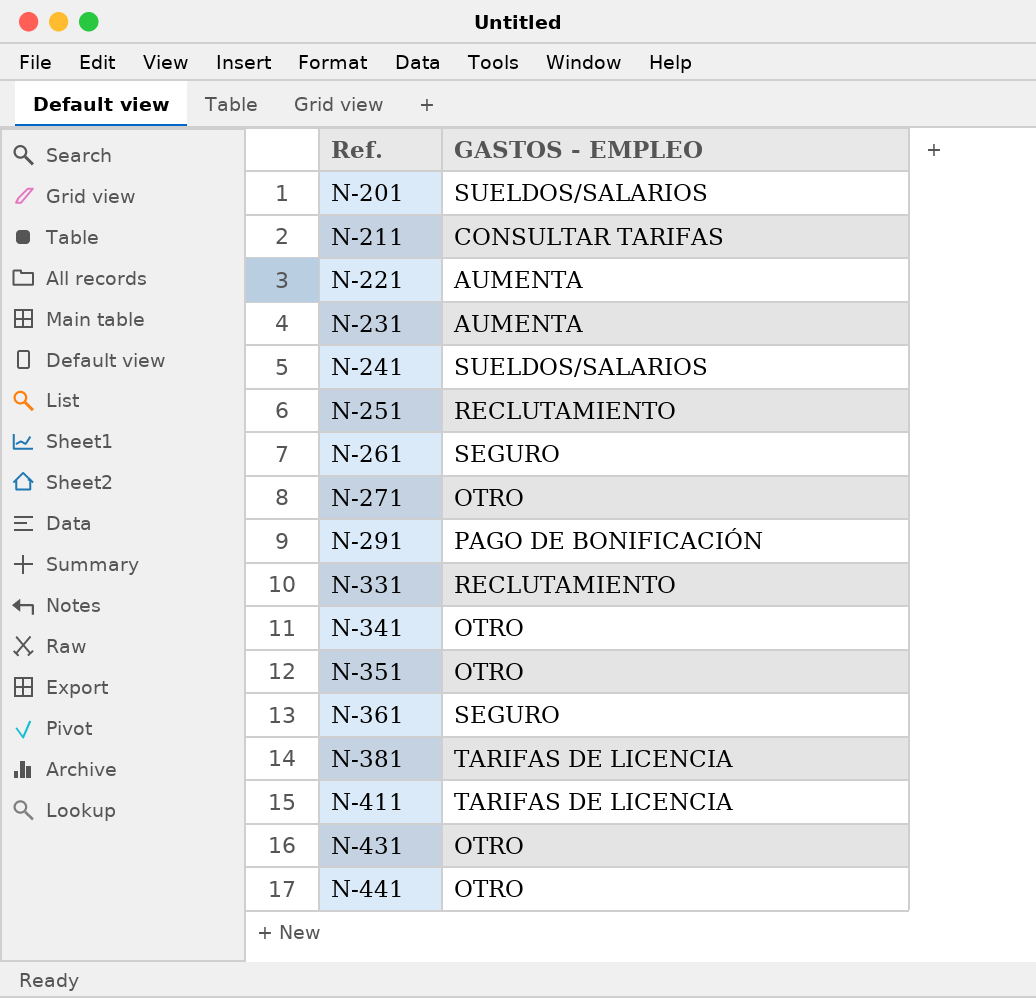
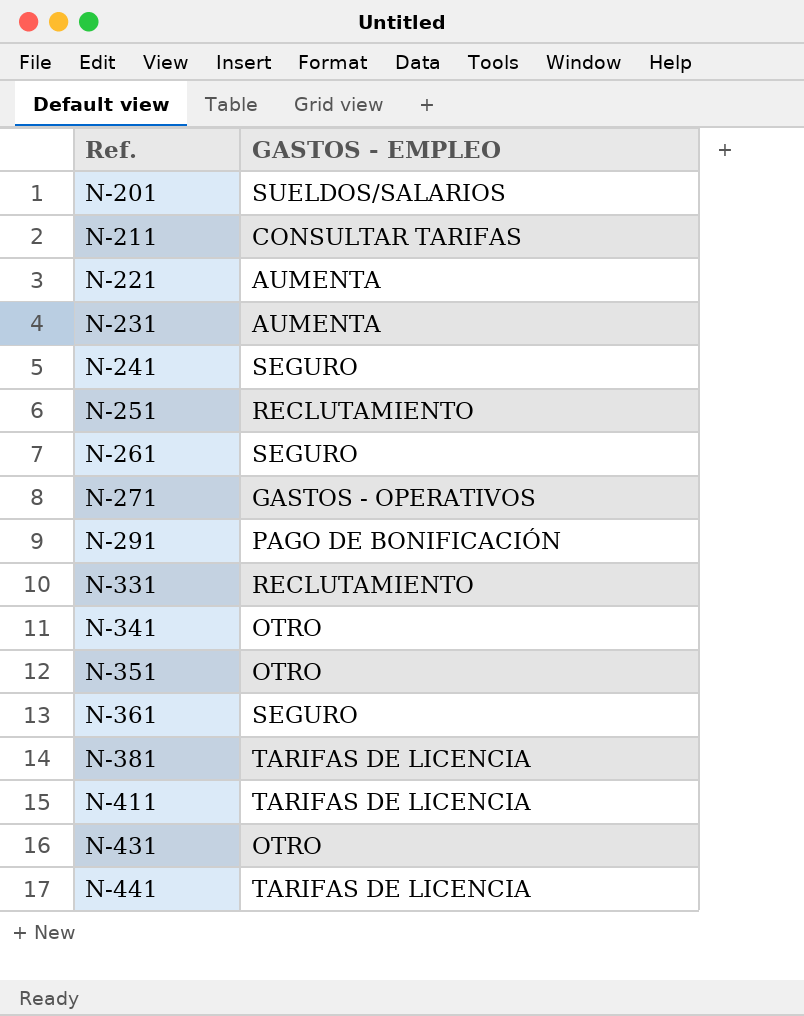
N-241 | GASTOS - EMPLEO: SUELDOS/SALARIOS -> SEGURO
N-271 | GASTOS - EMPLEO: OTRO -> GASTOS - OPERATIVOS
N-441 | GASTOS - EMPLEO: OTRO -> TARIFAS DE LICENCIA

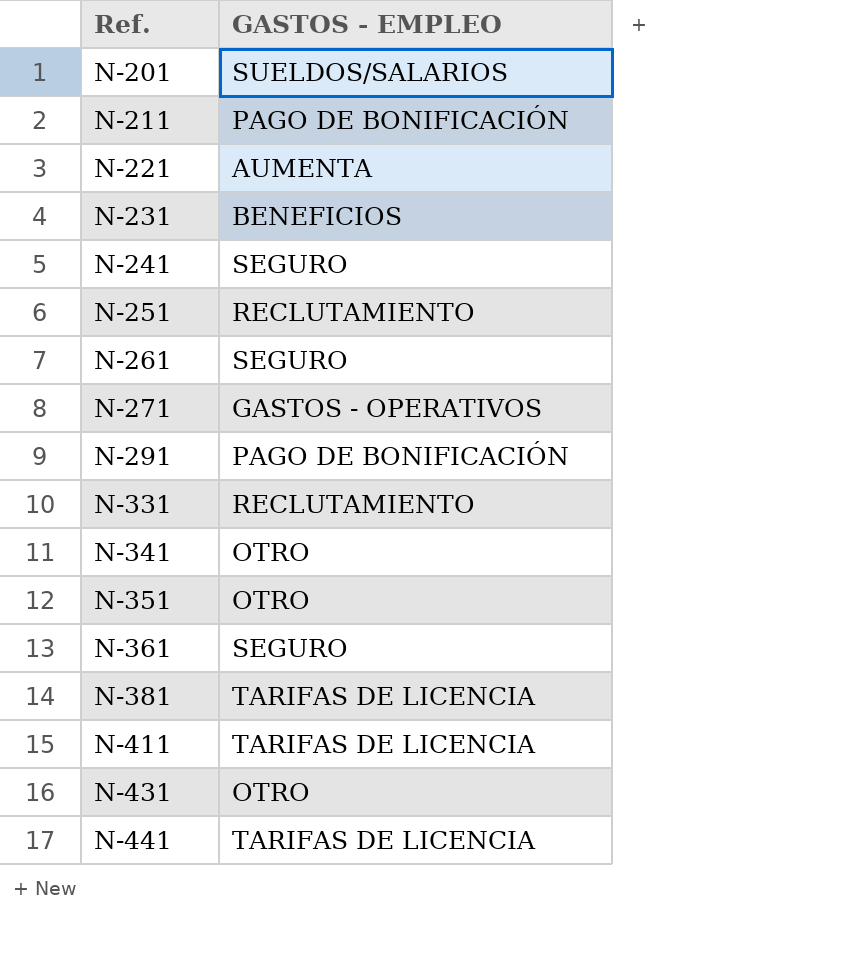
N-211 | GASTOS - EMPLEO: CONSULTAR TARIFAS -> PAGO DE BONIFICACIÓN
N-231 | GASTOS - EMPLEO: AUMENTA -> BENEFICIOS

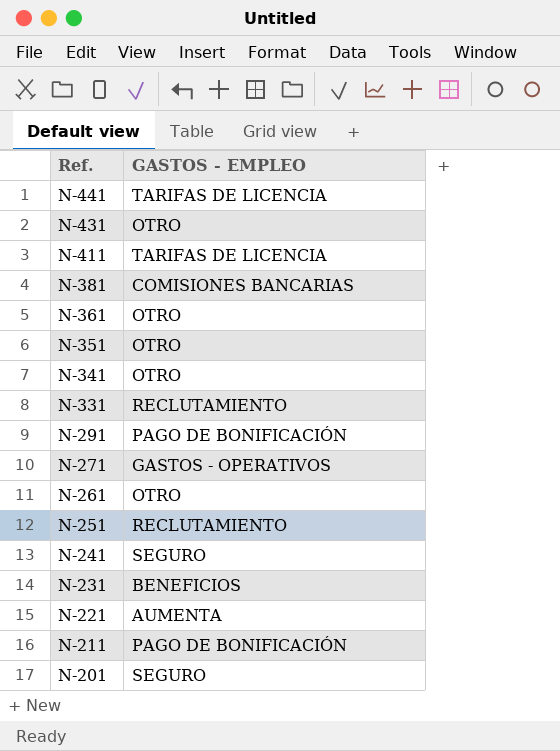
row order: Ref. ascending -> Ref. descending
N-381 | GASTOS - EMPLEO: TARIFAS DE LICENCIA -> COMISIONES BANCARIAS
N-361 | GASTOS - EMPLEO: SEGURO -> OTRO
N-261 | GASTOS - EMPLEO: SEGURO -> OTRO
N-201 | GASTOS - EMPLEO: SUELDOS/SALARIOS -> SEGURO

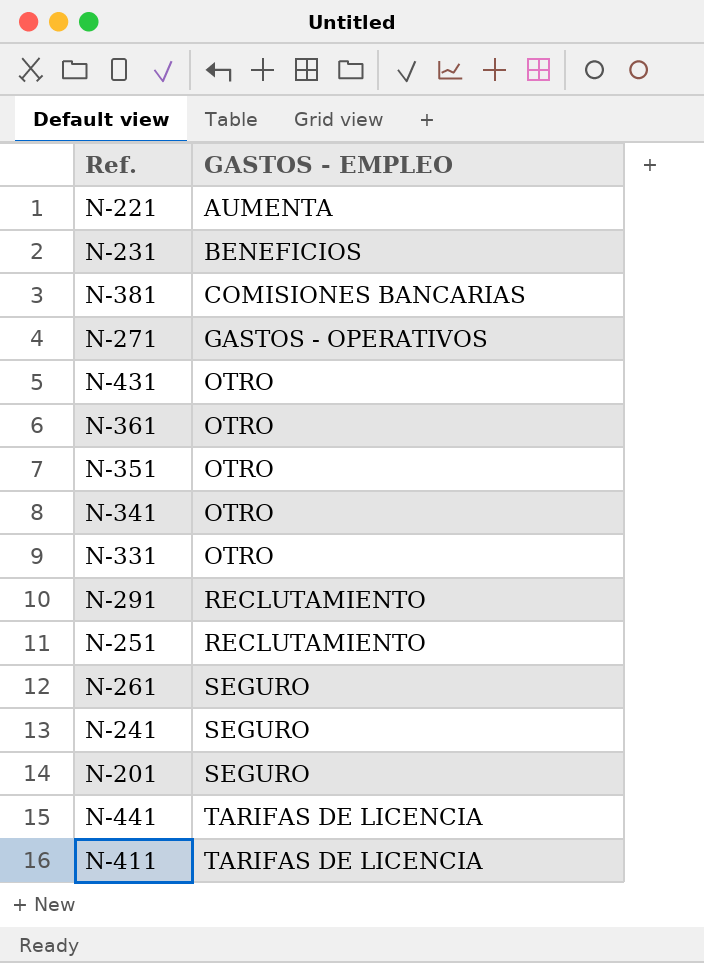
row order: Ref. descending -> GASTOS - EMPLEO ascending
row N-211: PAGO DE BONIFICACIÓN -> none
N-331 | GASTOS - EMPLEO: RECLUTAMIENTO -> OTRO
N-291 | GASTOS - EMPLEO: PAGO DE BONIFICACIÓN -> RECLUTAMIENTO
N-261 | GASTOS - EMPLEO: OTRO -> SEGURO

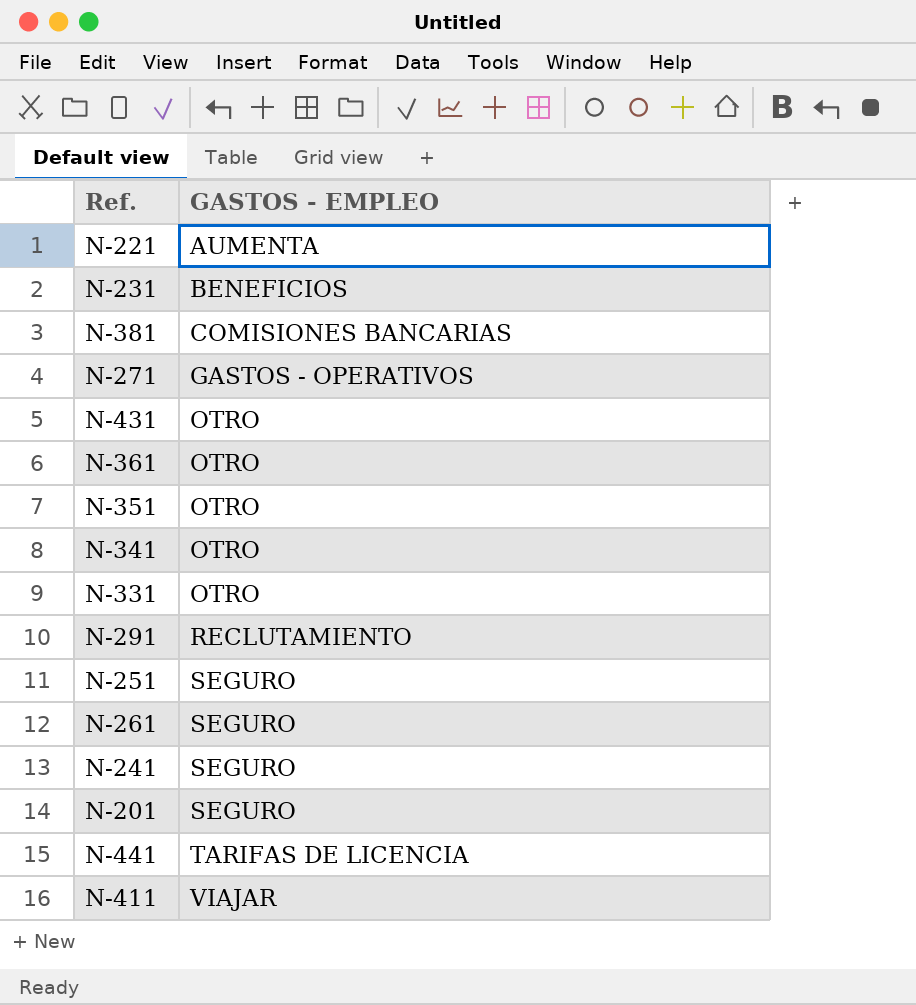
N-251 | GASTOS - EMPLEO: RECLUTAMIENTO -> SEGURO
N-411 | GASTOS - EMPLEO: TARIFAS DE LICENCIA -> VIAJAR

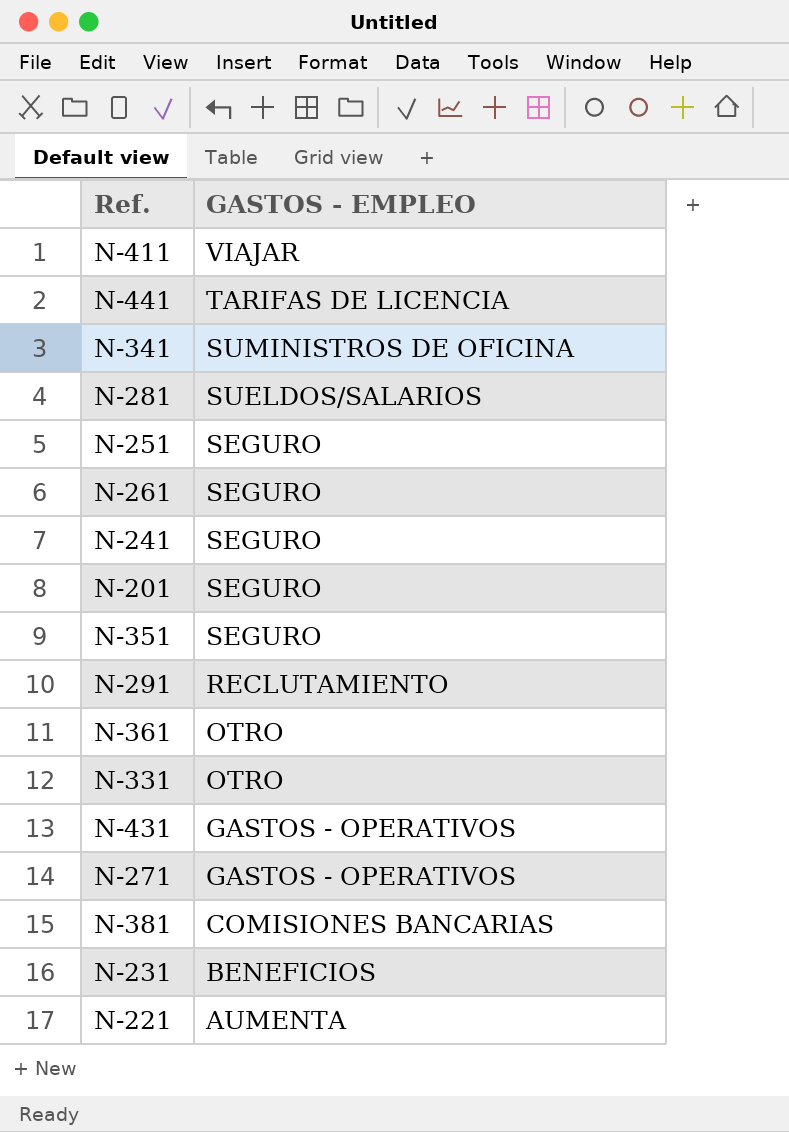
row order: GASTOS - EMPLEO ascending -> GASTOS - EMPLEO descending
N-341 | GASTOS - EMPLEO: OTRO -> SUMINISTROS DE OFICINA
row N-281: none -> SUELDOS/SALARIOS
N-351 | GASTOS - EMPLEO: OTRO -> SEGURO
N-431 | GASTOS - EMPLEO: OTRO -> GASTOS - OPERATIVOS

